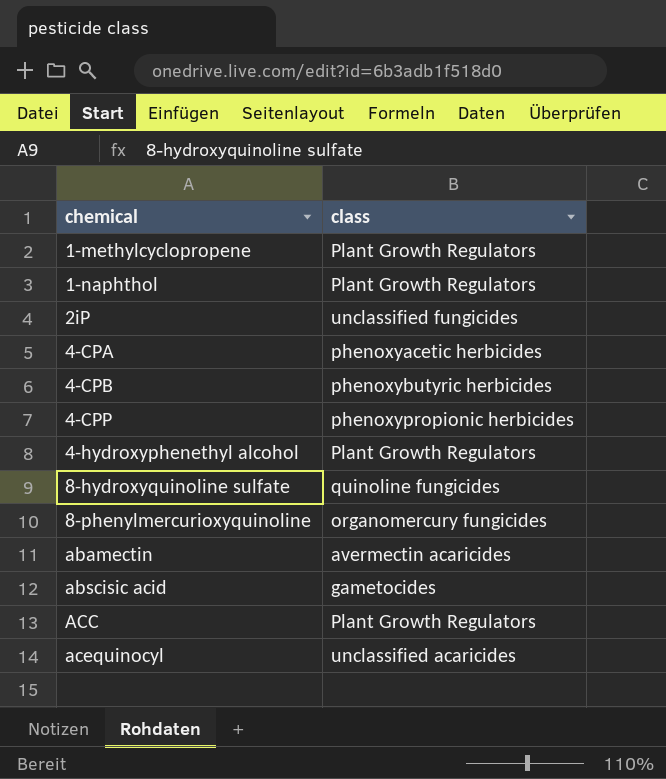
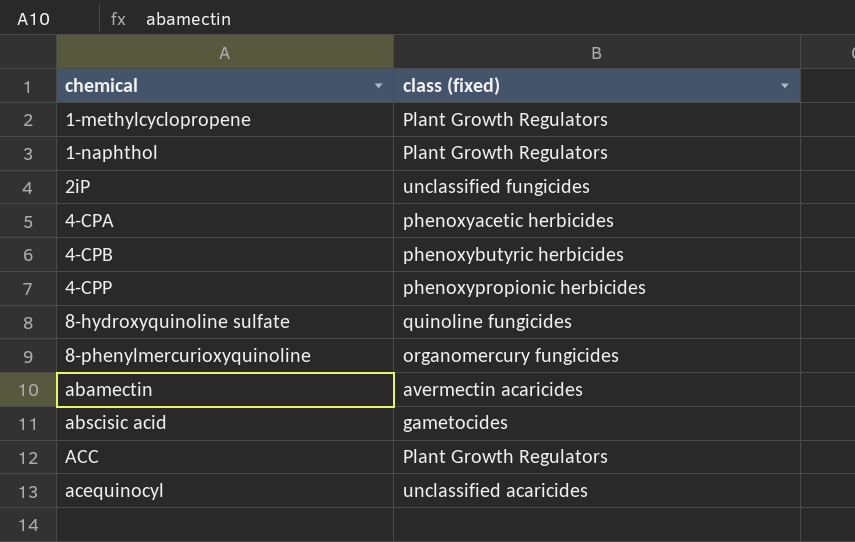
column name: class -> class (fixed)
row 4-hydroxyphenethyl alcohol: Plant Growth Regulators -> none

